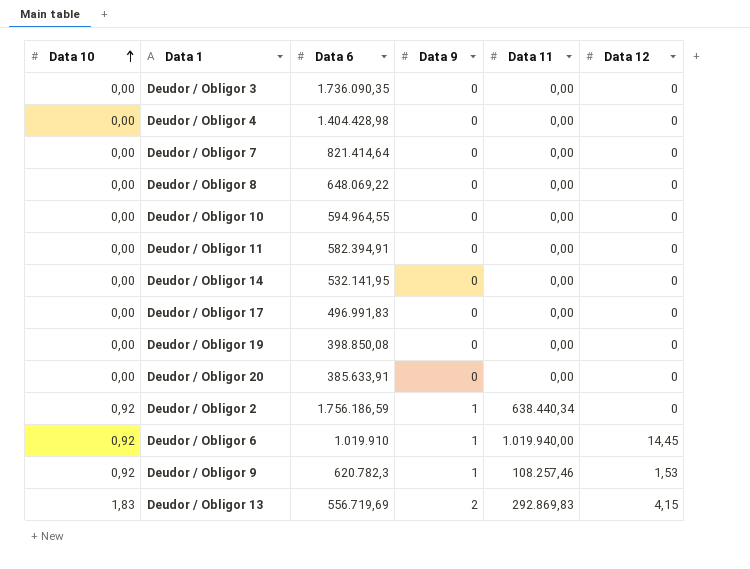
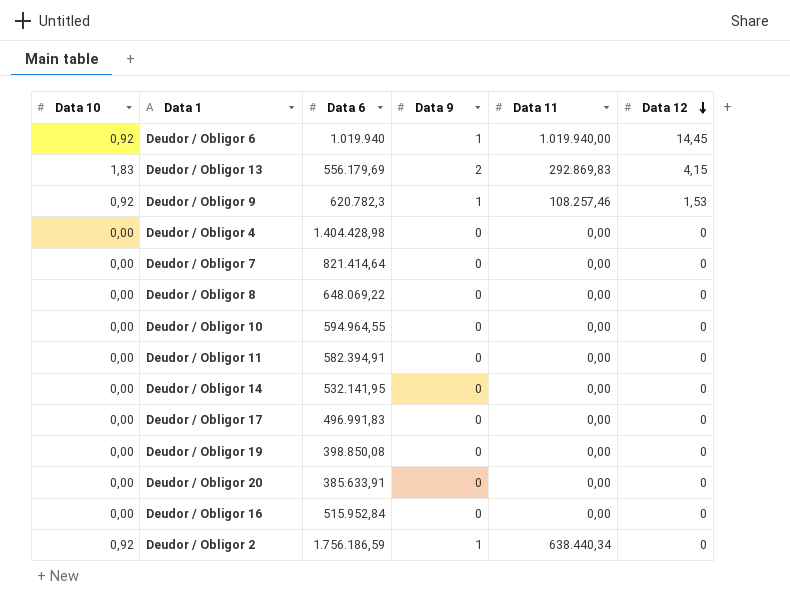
row order: Data 10 ascending -> Data 12 descending
row Deudor / Obligor 3: 0,00 | 1.736.090,35 | 0 | 0,00 | 0 -> none
Deudor / Obligor 6 | Data 6: 1.019.910 -> 1.019.940
Deudor / Obligor 13 | Data 6: 556.719,69 -> 556.179,69
row Deudor / Obligor 16: none -> 0,00 | 515.952,84 | 0 | 0,00 | 0

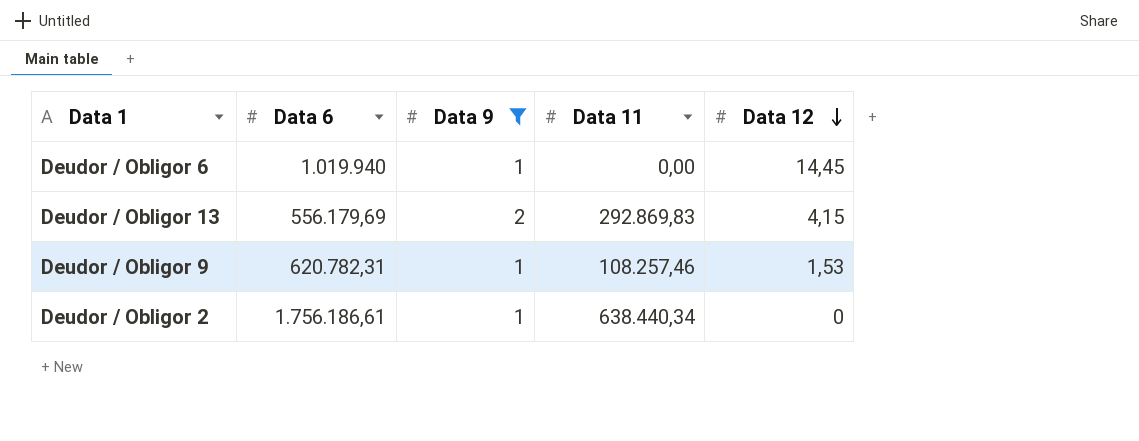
filter: none -> Data 9 != 0
column Data 10 | position: 1 -> none
Deudor / Obligor 6 | Data 11: 1.019.940,00 -> 0,00
Deudor / Obligor 9 | Data 6: 620.782,3 -> 620.782,31
Deudor / Obligor 2 | Data 6: 1.756.186,59 -> 1.756.186,61

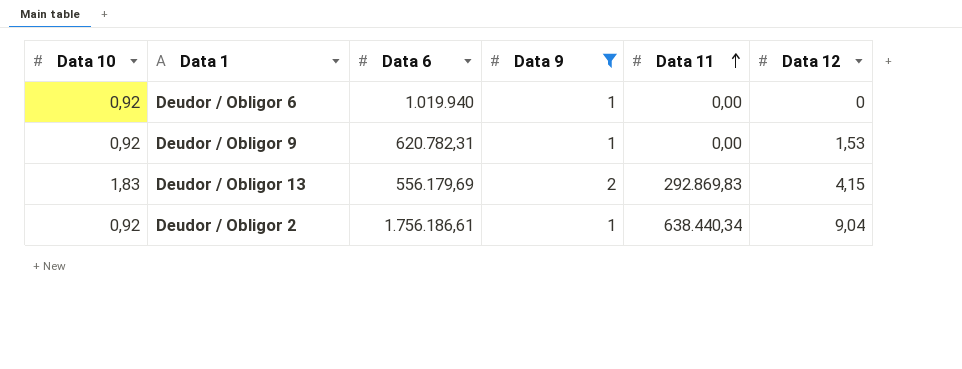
row order: Data 12 descending -> Data 11 ascending
column Data 10 | position: none -> 1
Deudor / Obligor 6 | Data 12: 14,45 -> 0
Deudor / Obligor 9 | Data 11: 108.257,46 -> 0,00
Deudor / Obligor 2 | Data 12: 0 -> 9,04

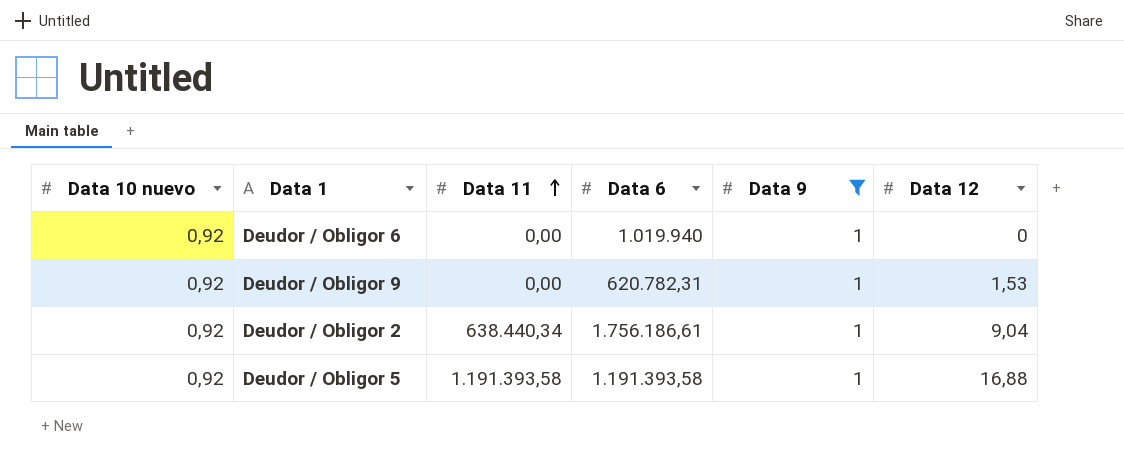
column name: Data 10 -> Data 10 nuevo
column Data 11 | position: 5 -> 3
row Deudor / Obligor 13: 1,83 | 556.179,69 | 2 | 292.869,83 | 4,15 -> none
row Deudor / Obligor 5: none -> 0,92 | 1.191.393,58 | 1.191.393,58 | 1 | 16,88

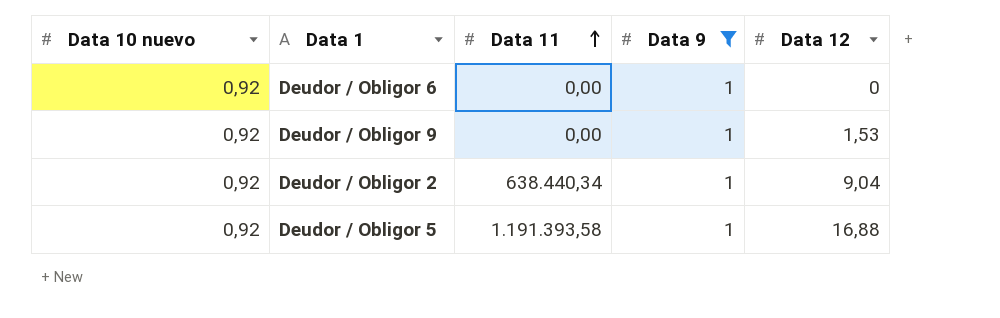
column Data 6 | position: 4 -> none

